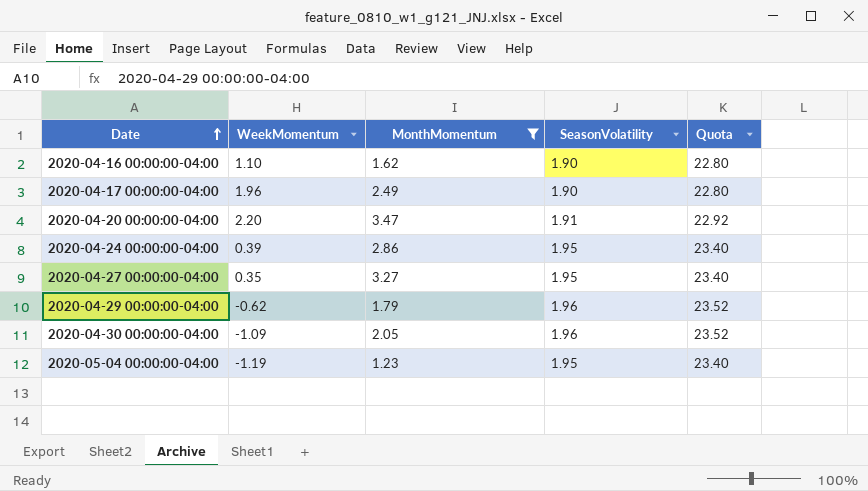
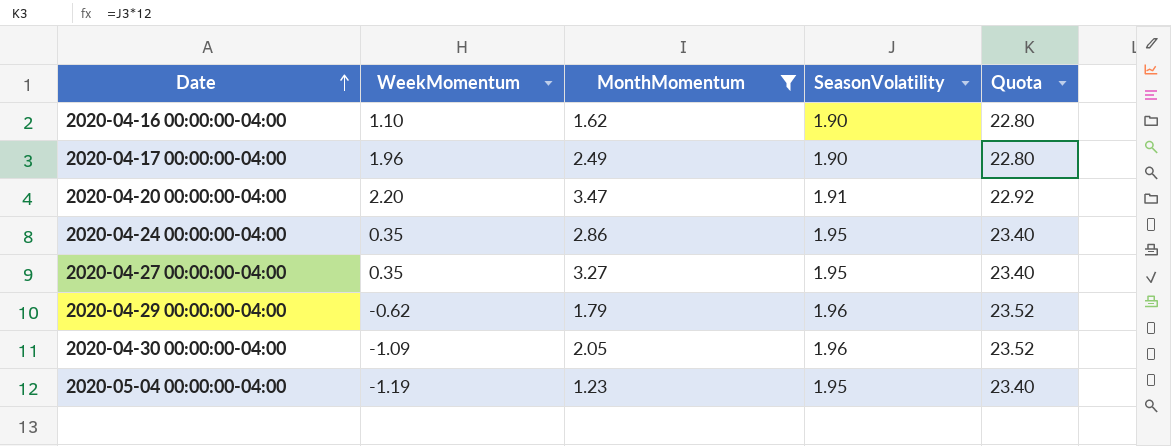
2020-04-24 00:00:00-04:00 | WeekMomentum: 0.39 -> 0.35

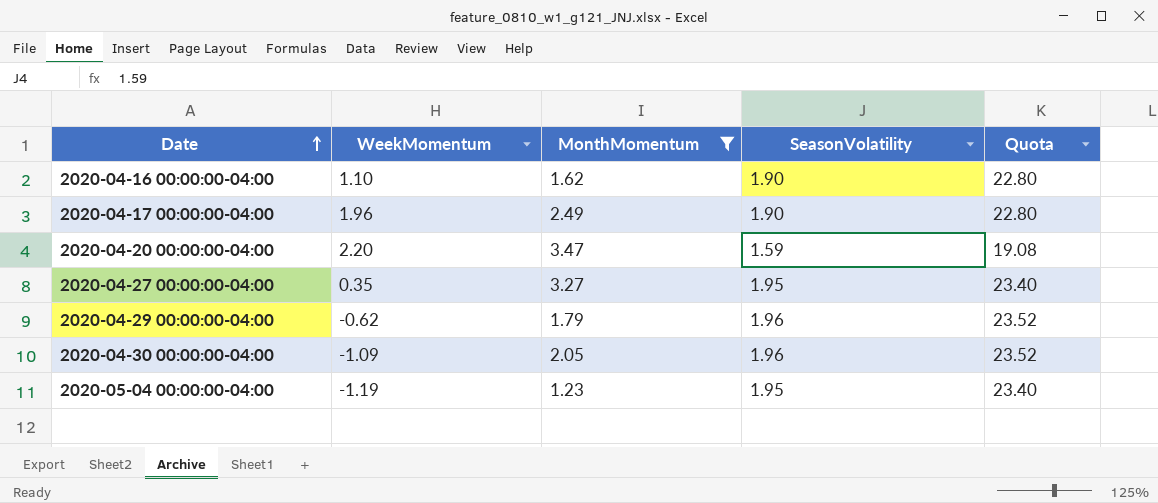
row 2020-04-24 00:00:00-04:00: 0.35 | 2.86 | 1.95 | 23.40 -> none
2020-04-20 00:00:00-04:00 | SeasonVolatility: 1.91 -> 1.59
2020-04-20 00:00:00-04:00 | Quota: 22.92 -> 19.08

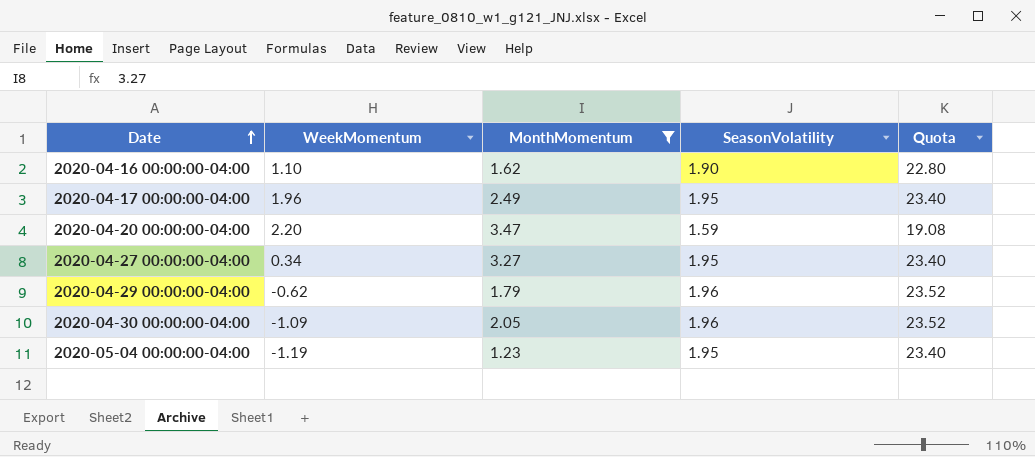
2020-04-17 00:00:00-04:00 | SeasonVolatility: 1.90 -> 1.95
2020-04-17 00:00:00-04:00 | Quota: 22.80 -> 23.40
2020-04-27 00:00:00-04:00 | WeekMomentum: 0.35 -> 0.34

